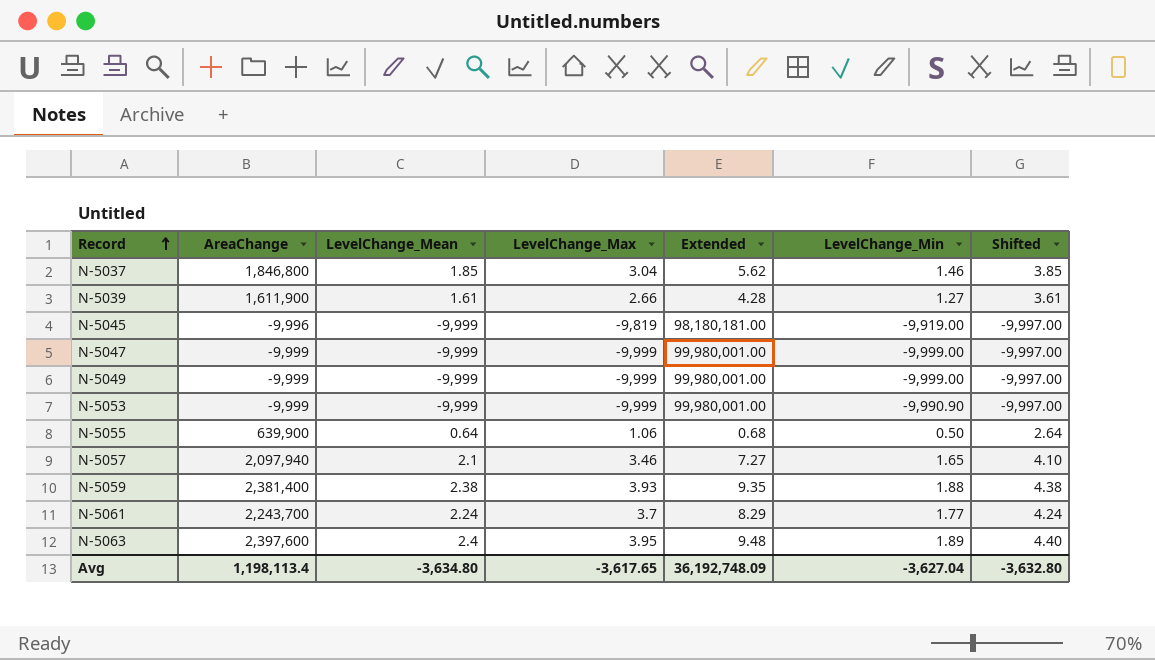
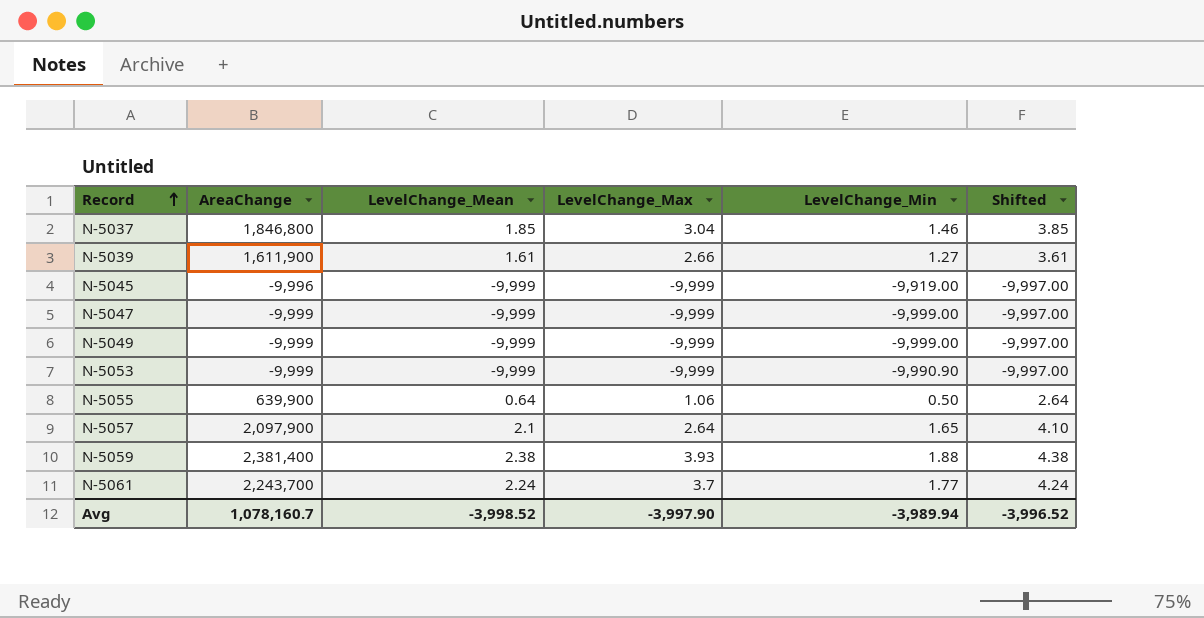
column Extended | formula: [LevelChange_Mean] * [LevelChange_Max] -> none
row N-5063: 2,397,600 | 2.4 | 3.95 | 9.48 | 1.89 | 4.40 -> none
N-5045 | LevelChange_Max: -9,819 -> -9,999
N-5057 | AreaChange: 2,097,940 -> 2,097,900
N-5057 | LevelChange_Max: 3.46 -> 2.64
Avg | AreaChange: 1,198,113.4 -> 1,078,160.7
Avg | LevelChange_Mean: -3,634.80 -> -3,998.52
Avg | LevelChange_Max: -3,617.65 -> -3,997.90
Avg | LevelChange_Min: -3,627.04 -> -3,989.94
Avg | Shifted: -3,632.80 -> -3,996.52

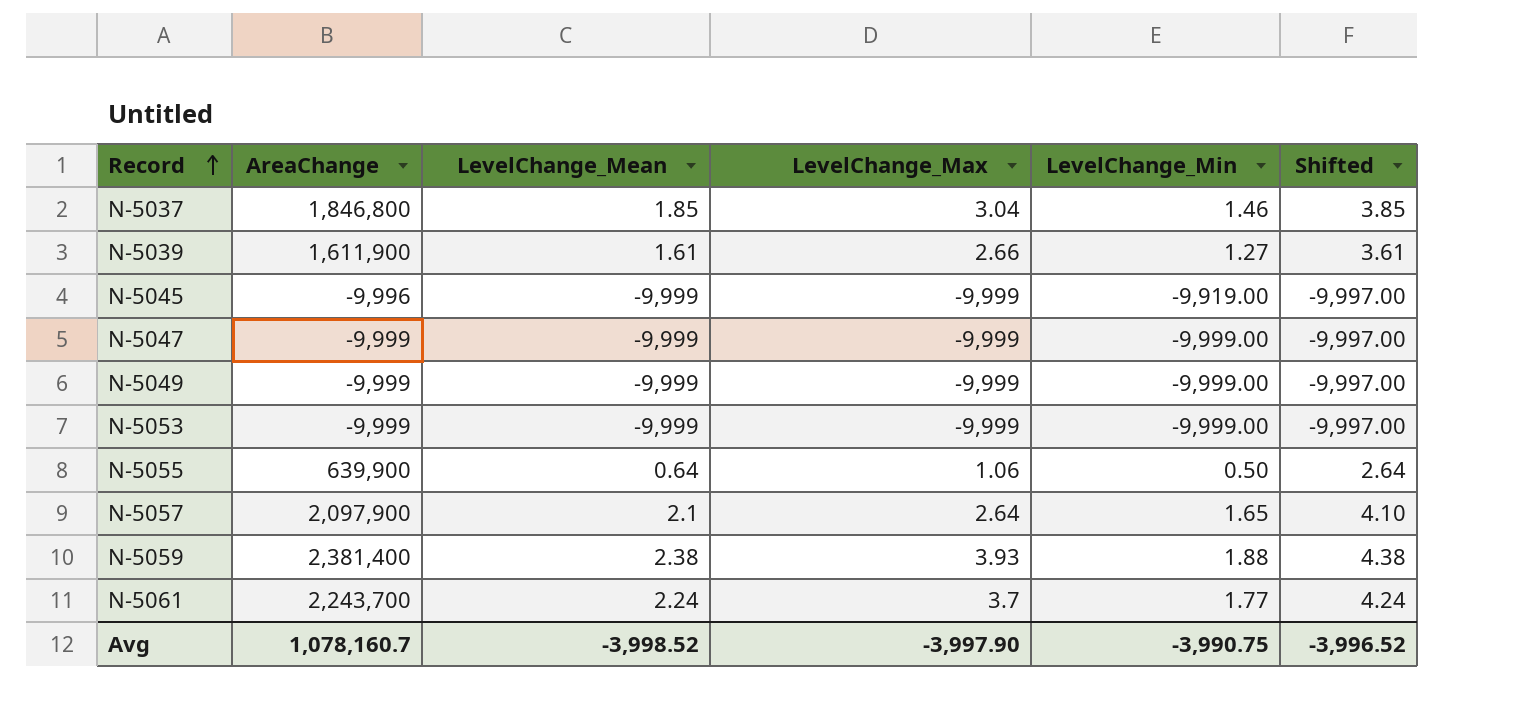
N-5053 | LevelChange_Min: -9,990.90 -> -9,999.00
Avg | LevelChange_Min: -3,989.94 -> -3,990.75

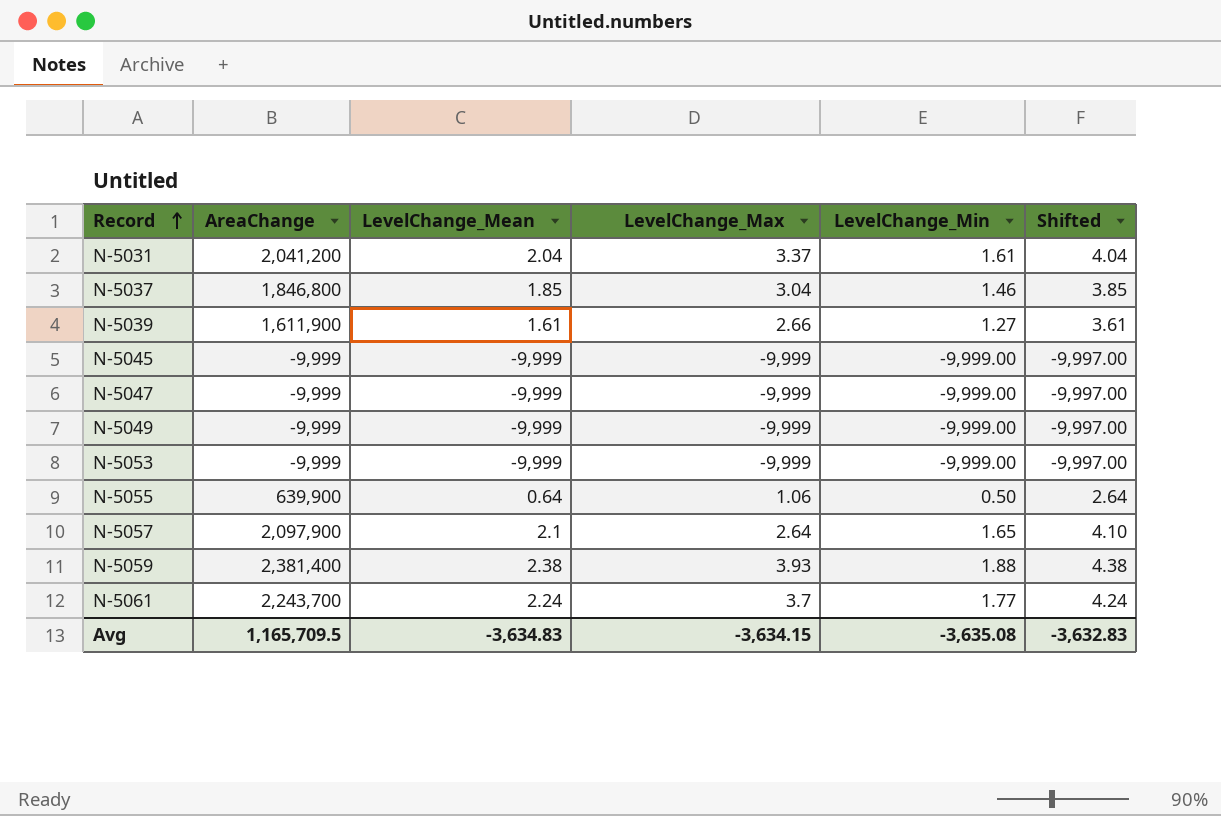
row N-5031: none -> 2,041,200 | 2.04 | 3.37 | 1.61 | 4.04
N-5045 | AreaChange: -9,996 -> -9,999
N-5045 | LevelChange_Min: -9,919.00 -> -9,999.00
Avg | AreaChange: 1,078,160.7 -> 1,165,709.5
Avg | LevelChange_Mean: -3,998.52 -> -3,634.83
Avg | LevelChange_Max: -3,997.90 -> -3,634.15
Avg | LevelChange_Min: -3,990.75 -> -3,635.08
Avg | Shifted: -3,996.52 -> -3,632.83

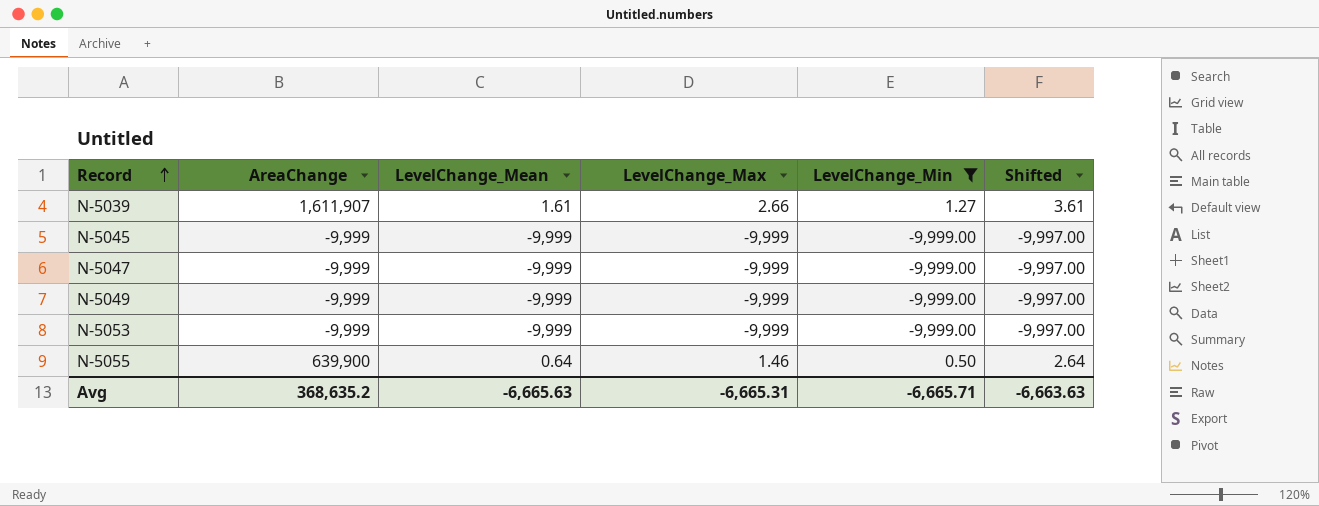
filter: none -> LevelChange_Min <= 1.27
N-5039 | AreaChange: 1,611,900 -> 1,611,907
N-5055 | LevelChange_Max: 1.06 -> 1.46
Avg | AreaChange: 1,165,709.5 -> 368,635.2
Avg | LevelChange_Mean: -3,634.83 -> -6,665.63
Avg | LevelChange_Max: -3,634.15 -> -6,665.31
Avg | LevelChange_Min: -3,635.08 -> -6,665.71
Avg | Shifted: -3,632.83 -> -6,663.63

